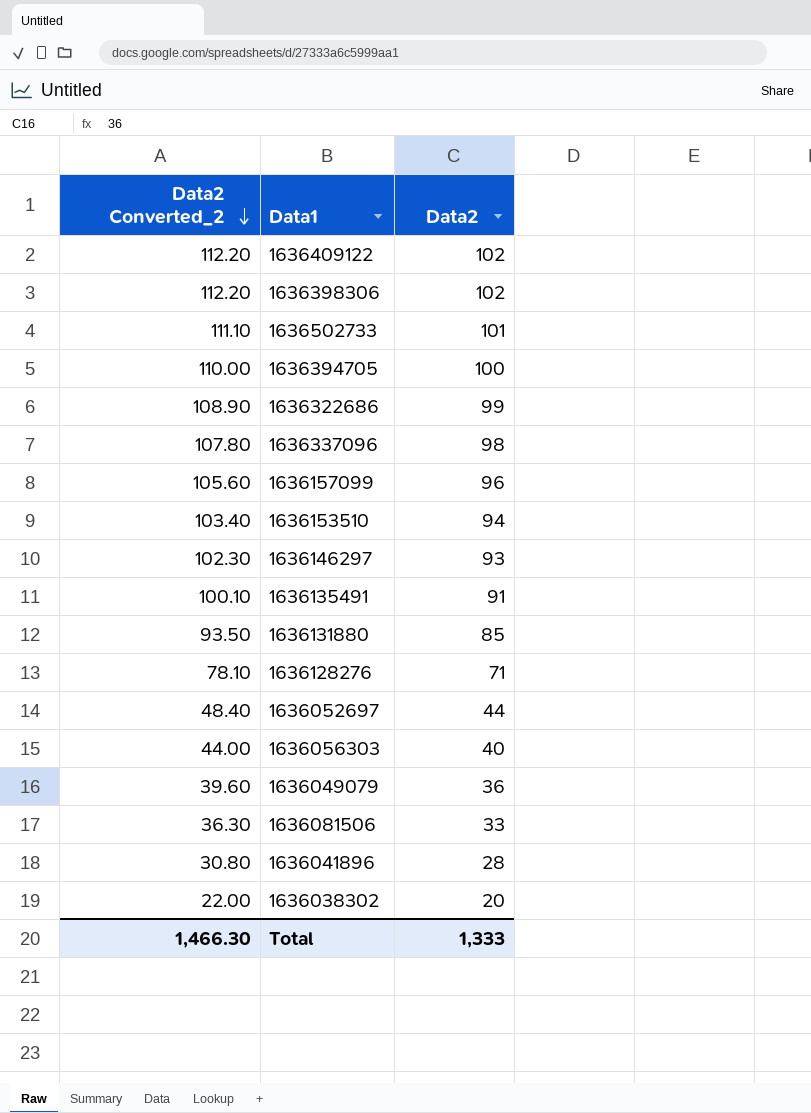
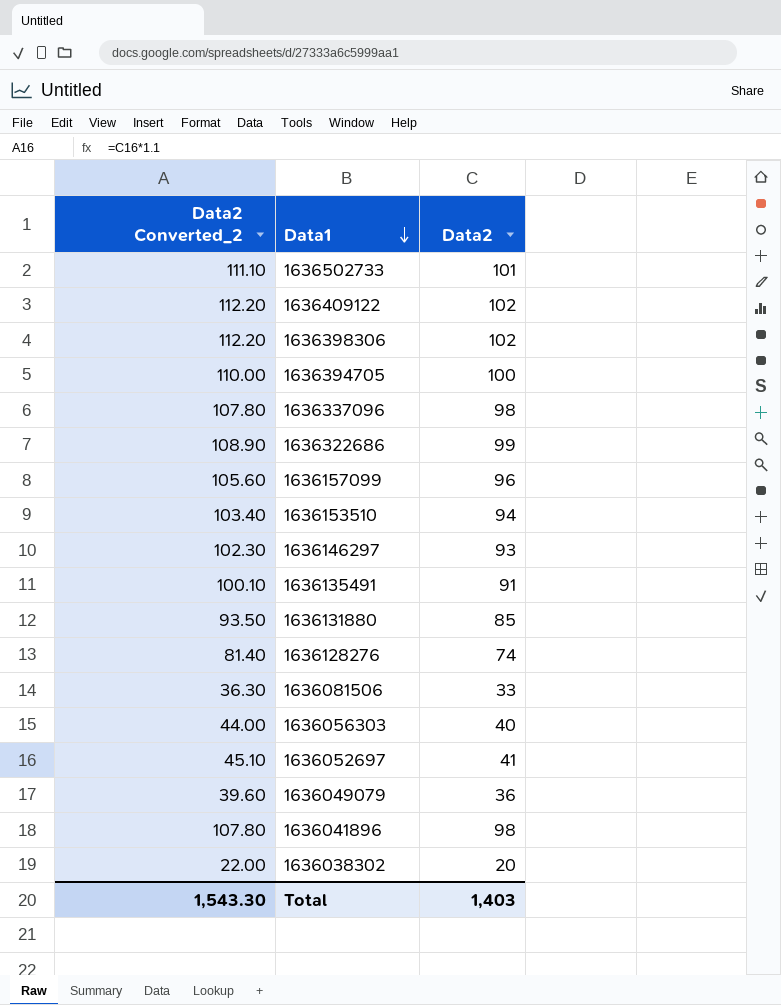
row order: Data2 Converted_2 descending -> Data1 descending
1636128276 | Data2 Converted_2: 78.10 -> 81.40
1636128276 | Data2: 71 -> 74
1636052697 | Data2 Converted_2: 48.40 -> 45.10
1636052697 | Data2: 44 -> 41
1636041896 | Data2 Converted_2: 30.80 -> 107.80
1636041896 | Data2: 28 -> 98
Total | Data2 Converted_2: 1,466.30 -> 1,543.30
Total | Data2: 1,333 -> 1,403

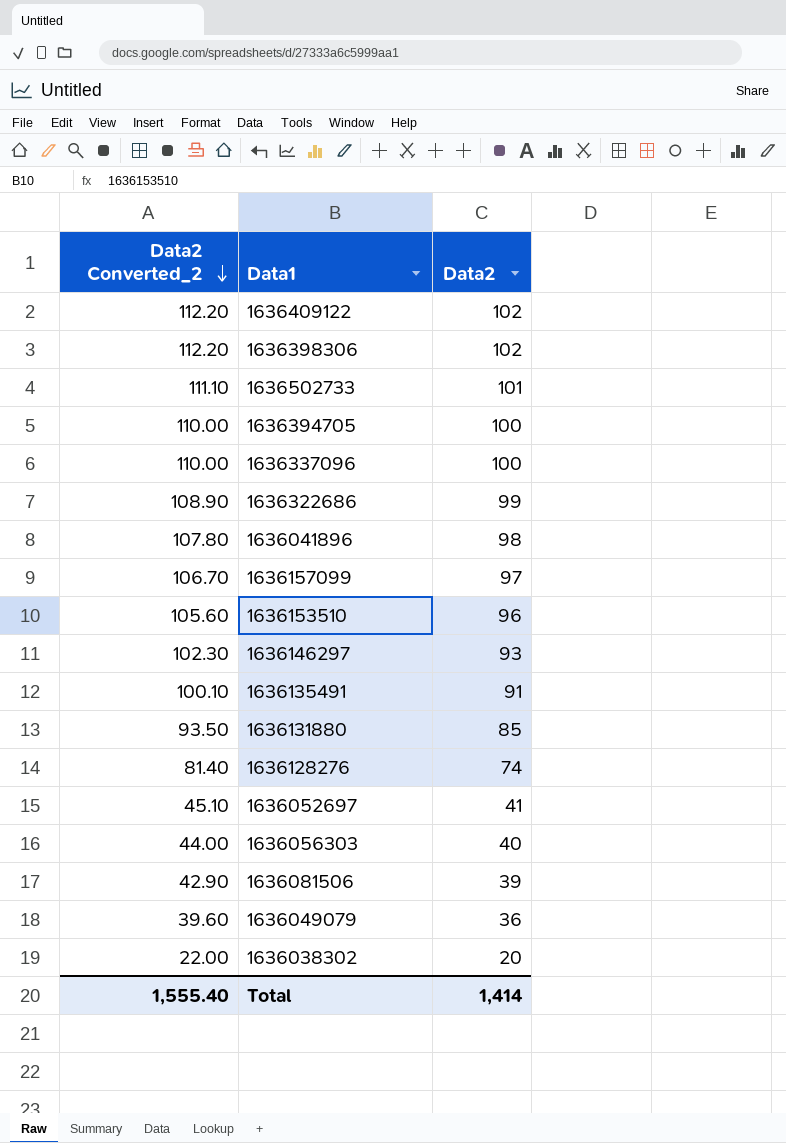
row order: Data1 descending -> Data2 Converted_2 descending
1636337096 | Data2 Converted_2: 107.80 -> 110.00
1636337096 | Data2: 98 -> 100
1636157099 | Data2 Converted_2: 105.60 -> 106.70
1636157099 | Data2: 96 -> 97
1636153510 | Data2 Converted_2: 103.40 -> 105.60
1636153510 | Data2: 94 -> 96
1636081506 | Data2 Converted_2: 36.30 -> 42.90
1636081506 | Data2: 33 -> 39
Total | Data2 Converted_2: 1,543.30 -> 1,555.40
Total | Data2: 1,403 -> 1,414

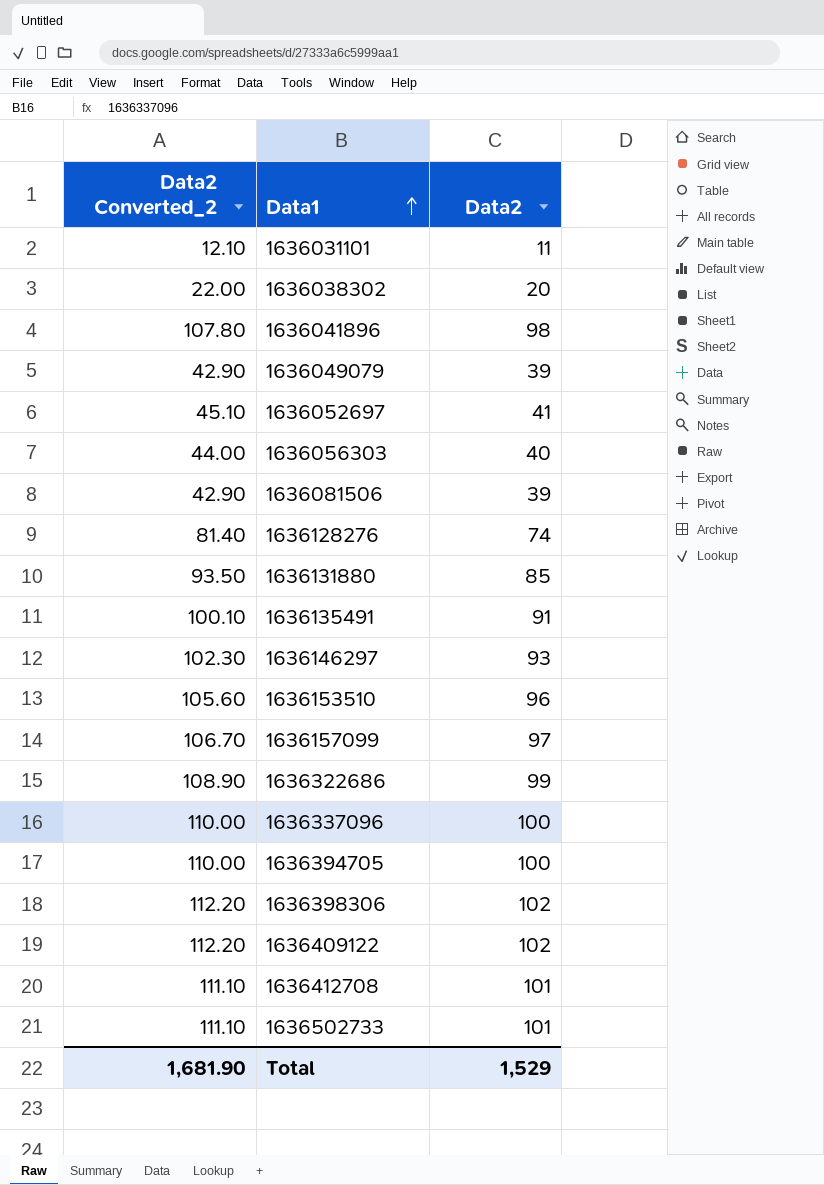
row order: Data2 Converted_2 descending -> Data1 ascending
row 1636031101: none -> 12.10 | 11
1636049079 | Data2 Converted_2: 39.60 -> 42.90
1636049079 | Data2: 36 -> 39
row 1636412708: none -> 111.10 | 101
Total | Data2 Converted_2: 1,555.40 -> 1,681.90
Total | Data2: 1,414 -> 1,529

